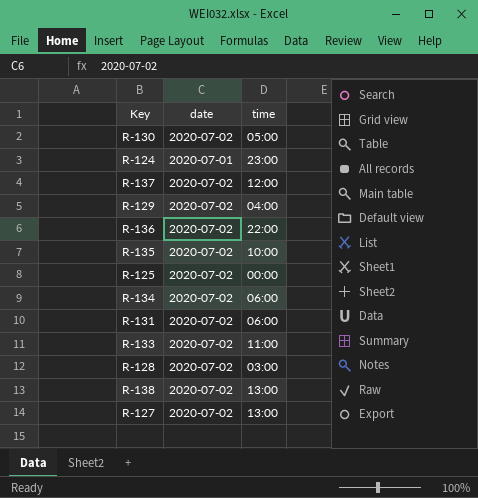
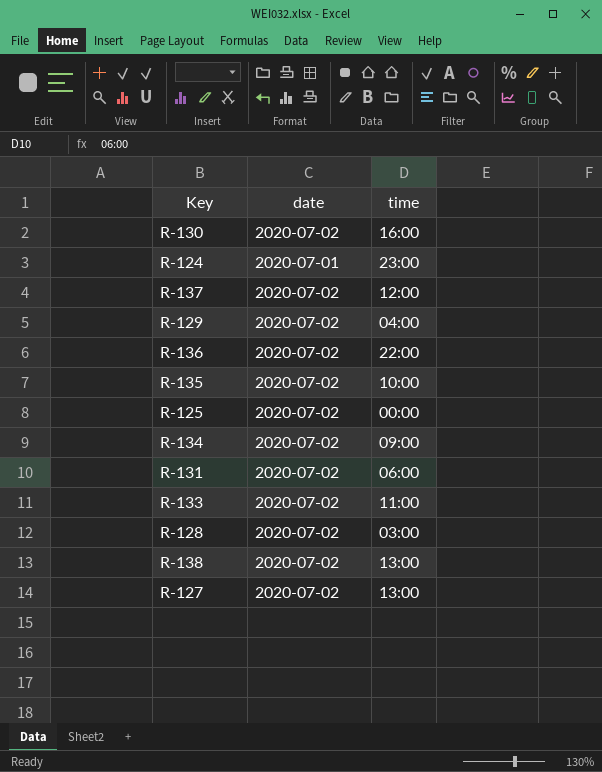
R-130 | time: 05:00 -> 16:00
R-134 | time: 06:00 -> 09:00

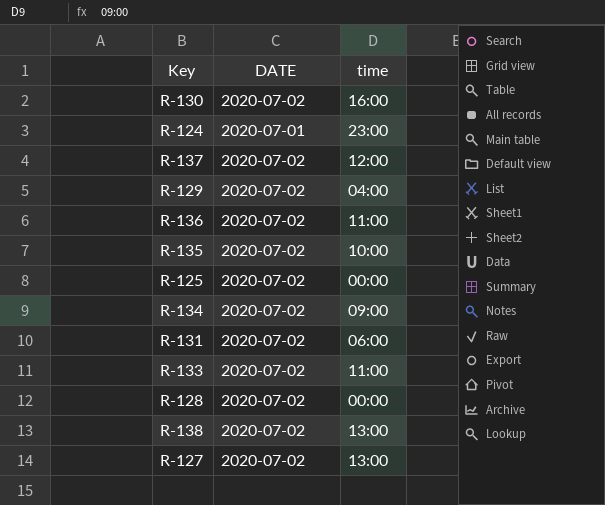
column name: date -> DATE
R-136 | time: 22:00 -> 11:00
R-128 | time: 03:00 -> 00:00

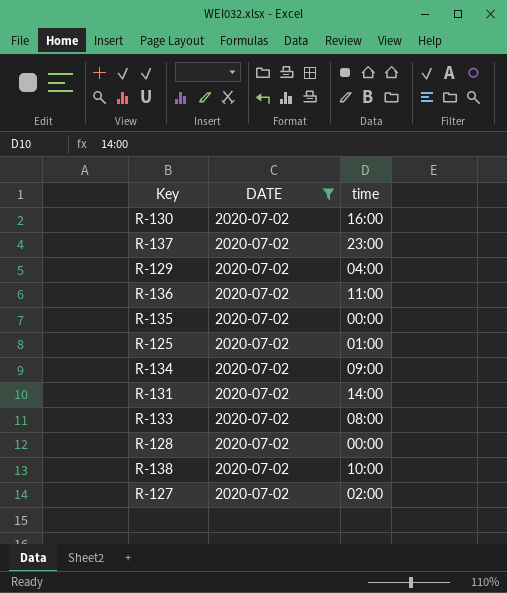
filter: none -> DATE = 2020-07-02
R-137 | time: 12:00 -> 23:00
R-135 | time: 10:00 -> 00:00
R-125 | time: 00:00 -> 01:00
R-131 | time: 06:00 -> 14:00
R-133 | time: 11:00 -> 08:00
R-138 | time: 13:00 -> 10:00
R-127 | time: 13:00 -> 02:00

